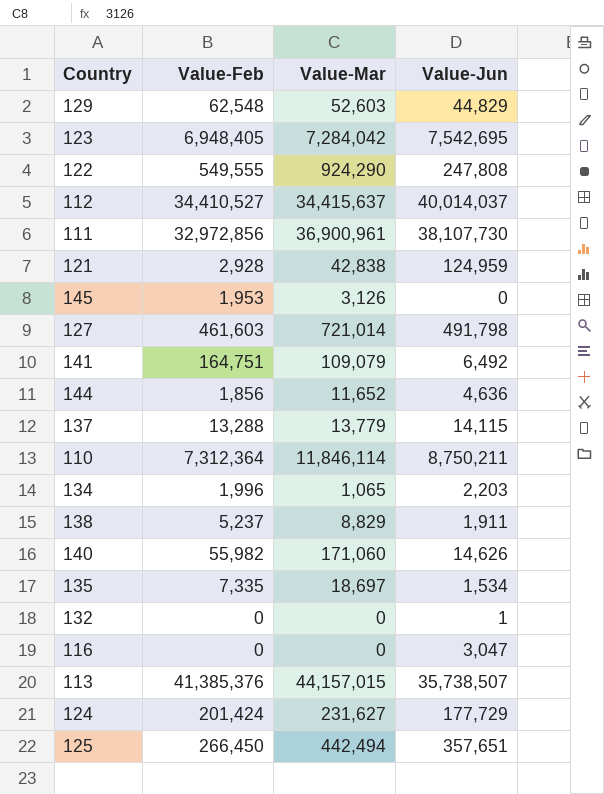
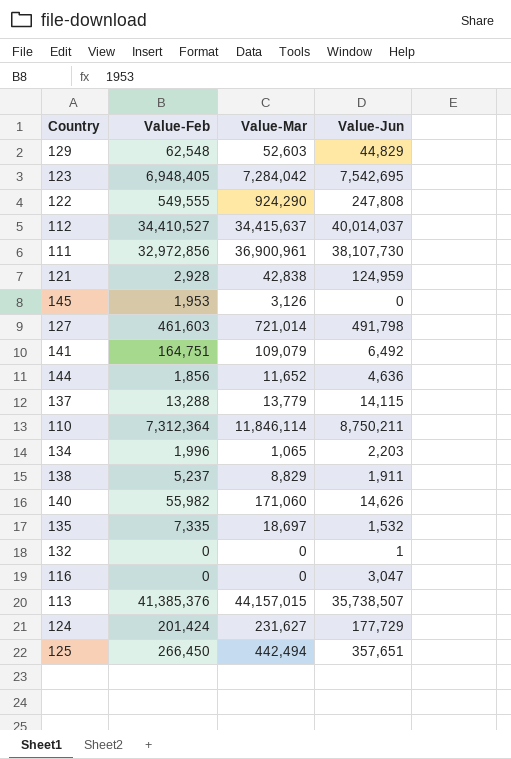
135 | Value-Jun: 1,534 -> 1,532

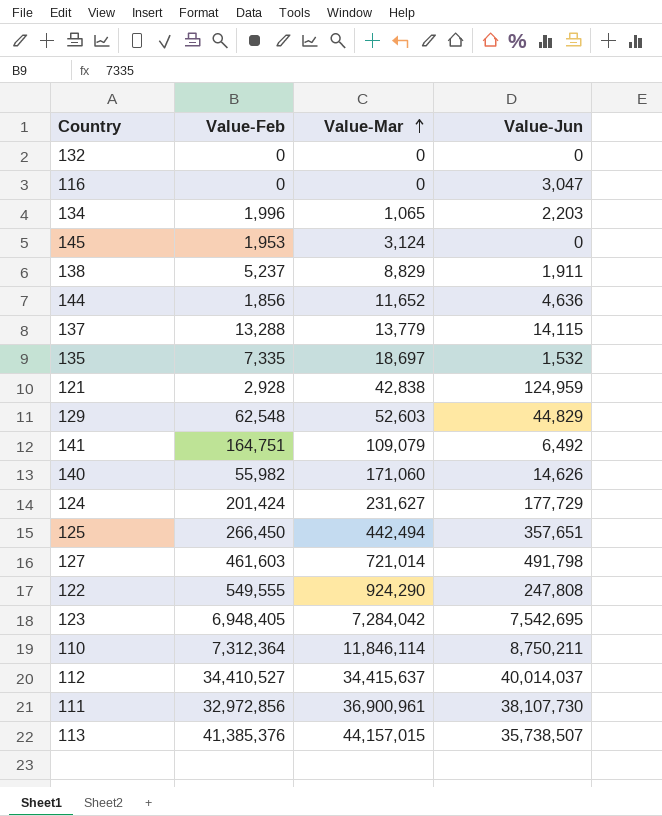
row order: none -> Value-Mar ascending
132 | Value-Jun: 1 -> 0
145 | Value-Mar: 3,126 -> 3,124

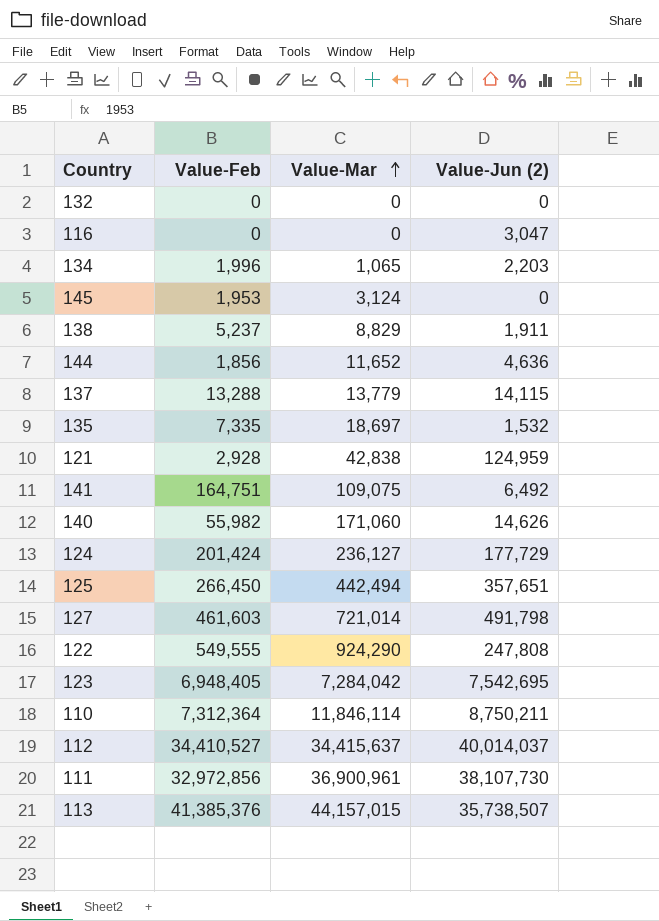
column name: Value-Jun -> Value-Jun (2)
row 129: 62,548 | 52,603 | 44,829 -> none
141 | Value-Mar: 109,079 -> 109,075
124 | Value-Mar: 231,627 -> 236,127

